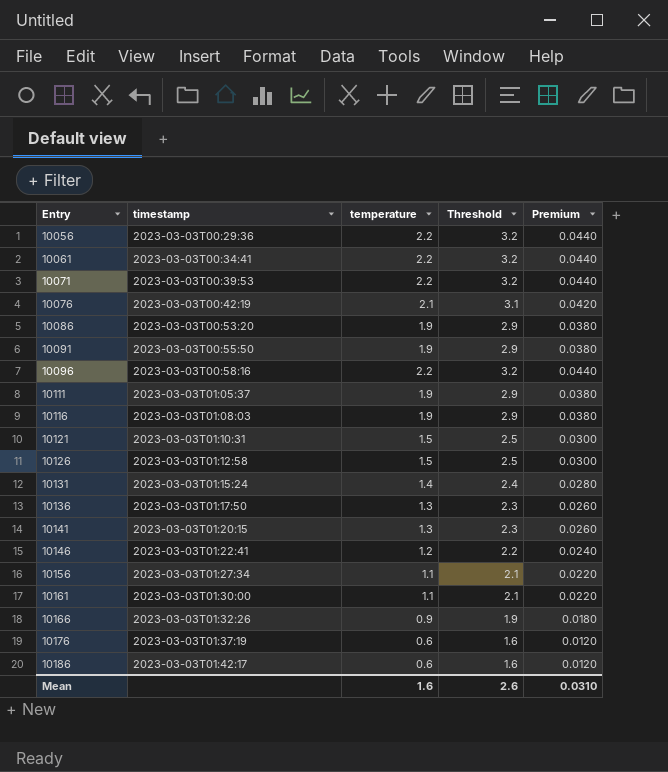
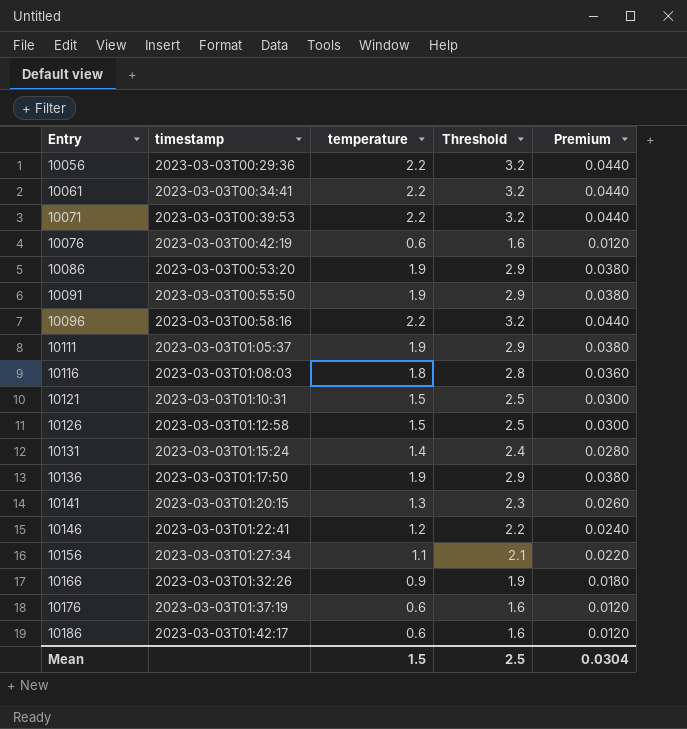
row 10161: 2023-03-03T01:30:00 | 1.1 | 2.1 | 0.0220 -> none
10076 | temperature: 2.1 -> 0.6
10076 | Threshold: 3.1 -> 1.6
10076 | Premium: 0.0420 -> 0.0120
10116 | temperature: 1.9 -> 1.8
10116 | Threshold: 2.9 -> 2.8
10116 | Premium: 0.0380 -> 0.0360
10136 | temperature: 1.3 -> 1.9
10136 | Threshold: 2.3 -> 2.9
10136 | Premium: 0.0260 -> 0.0380
Mean | temperature: 1.6 -> 1.5
Mean | Threshold: 2.6 -> 2.5
Mean | Premium: 0.0310 -> 0.0304

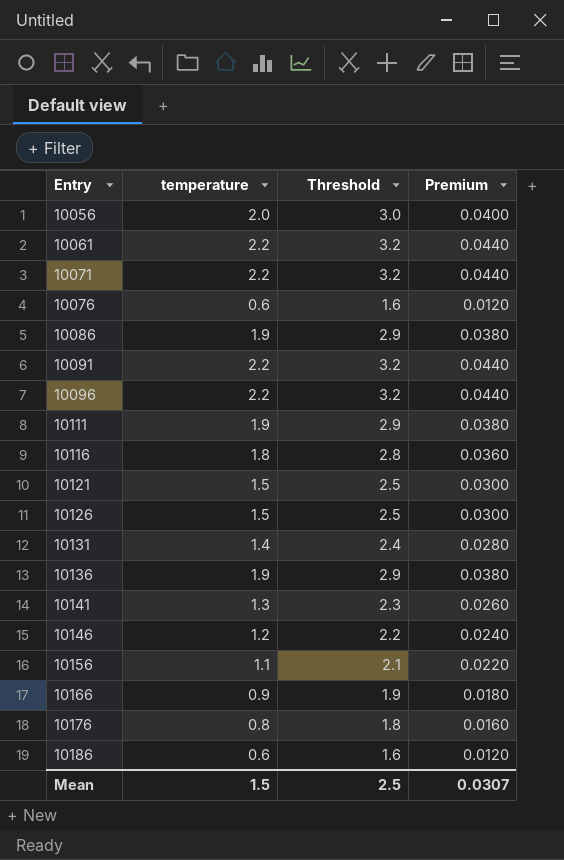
column timestamp | position: 2 -> none
10056 | temperature: 2.2 -> 2.0
10056 | Threshold: 3.2 -> 3.0
10056 | Premium: 0.0440 -> 0.0400
10091 | temperature: 1.9 -> 2.2
10091 | Threshold: 2.9 -> 3.2
10091 | Premium: 0.0380 -> 0.0440
10176 | temperature: 0.6 -> 0.8
10176 | Threshold: 1.6 -> 1.8
10176 | Premium: 0.0120 -> 0.0160
Mean | Premium: 0.0304 -> 0.0307

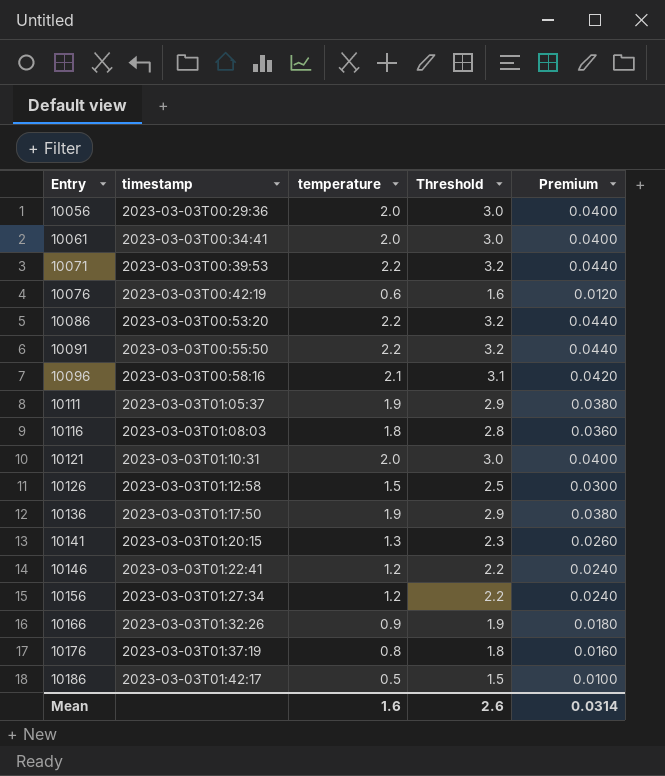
column timestamp | position: none -> 2
row 10131: 1.4 | 2.4 | 0.0280 -> none
10061 | temperature: 2.2 -> 2.0
10061 | Threshold: 3.2 -> 3.0
10061 | Premium: 0.0440 -> 0.0400
10086 | temperature: 1.9 -> 2.2
10086 | Threshold: 2.9 -> 3.2
10086 | Premium: 0.0380 -> 0.0440
10096 | temperature: 2.2 -> 2.1
10096 | Threshold: 3.2 -> 3.1
10096 | Premium: 0.0440 -> 0.0420
10121 | temperature: 1.5 -> 2.0
10121 | Threshold: 2.5 -> 3.0
10121 | Premium: 0.0300 -> 0.0400
10156 | temperature: 1.1 -> 1.2
10156 | Threshold: 2.1 -> 2.2
10156 | Premium: 0.0220 -> 0.0240
10186 | temperature: 0.6 -> 0.5
10186 | Threshold: 1.6 -> 1.5
10186 | Premium: 0.0120 -> 0.0100
Mean | temperature: 1.5 -> 1.6
Mean | Threshold: 2.5 -> 2.6
Mean | Premium: 0.0307 -> 0.0314

